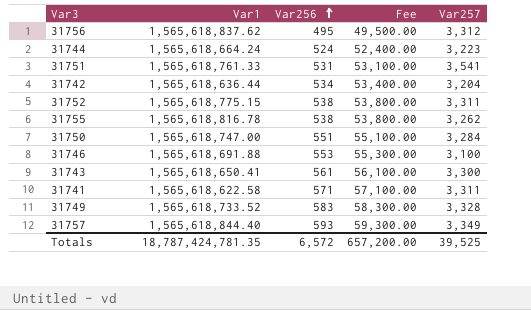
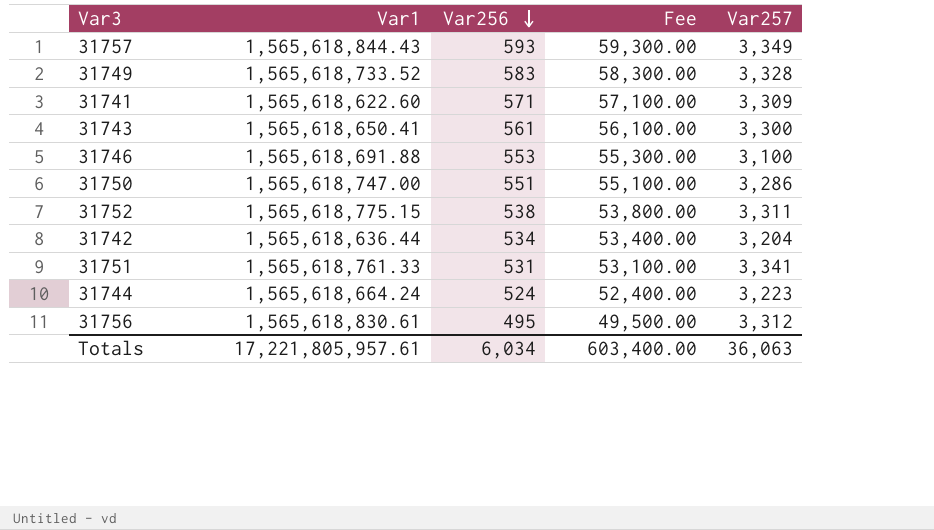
row order: Var256 ascending -> Var256 descending
row 31755: 1,565,618,816.78 | 538 | 53,800.00 | 3,262 -> none
31757 | Var1: 1,565,618,844.40 -> 1,565,618,844.43
31741 | Var1: 1,565,618,622.58 -> 1,565,618,622.60
31741 | Var257: 3,311 -> 3,309
31750 | Var257: 3,284 -> 3,286
31751 | Var257: 3,541 -> 3,341
31756 | Var1: 1,565,618,837.62 -> 1,565,618,830.61
Totals | Var1: 18,787,424,781.35 -> 17,221,805,957.61
Totals | Var256: 6,572 -> 6,034
Totals | Fee: 657,200.00 -> 603,400.00
Totals | Var257: 39,525 -> 36,063

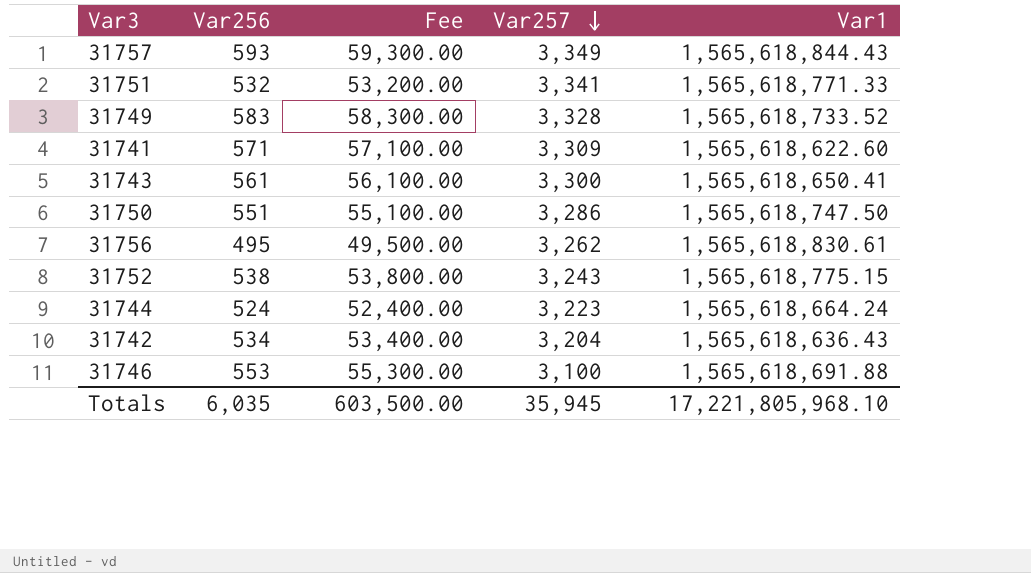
row order: Var256 descending -> Var257 descending
column Var1 | position: 2 -> 5
31751 | Var256: 531 -> 532
31751 | Fee: 53,100.00 -> 53,200.00
31751 | Var1: 1,565,618,761.33 -> 1,565,618,771.33
31750 | Var1: 1,565,618,747.00 -> 1,565,618,747.50
31756 | Var257: 3,312 -> 3,262
31752 | Var257: 3,311 -> 3,243
31742 | Var1: 1,565,618,636.44 -> 1,565,618,636.43
Totals | Var256: 6,034 -> 6,035
Totals | Fee: 603,400.00 -> 603,500.00
Totals | Var257: 36,063 -> 35,945
Totals | Var1: 17,221,805,957.61 -> 17,221,805,968.10

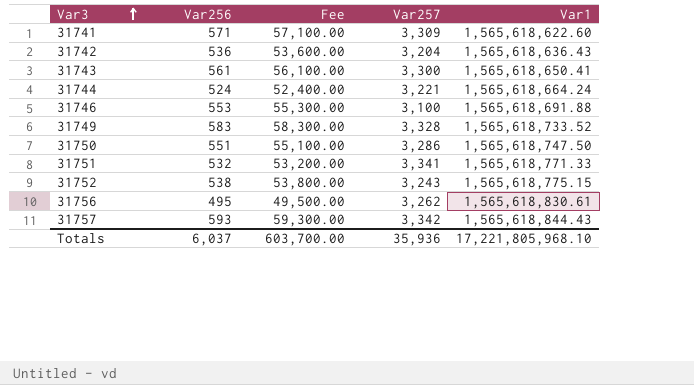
row order: Var257 descending -> Var3 ascending
31742 | Var256: 534 -> 536
31742 | Fee: 53,400.00 -> 53,600.00
31744 | Var257: 3,223 -> 3,221
31757 | Var257: 3,349 -> 3,342
Totals | Var256: 6,035 -> 6,037
Totals | Fee: 603,500.00 -> 603,700.00
Totals | Var257: 35,945 -> 35,936

